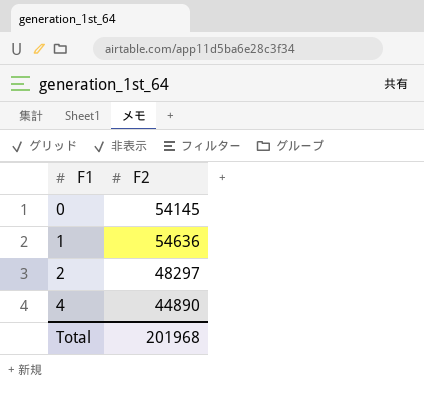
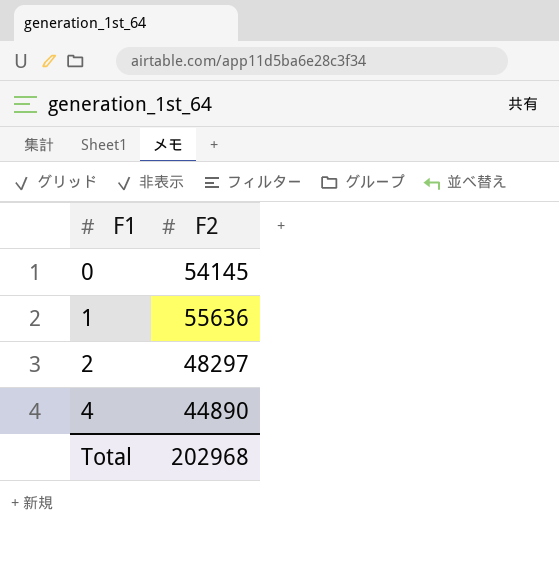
1 | F2: 54636 -> 55636
Total | F2: 201968 -> 202968

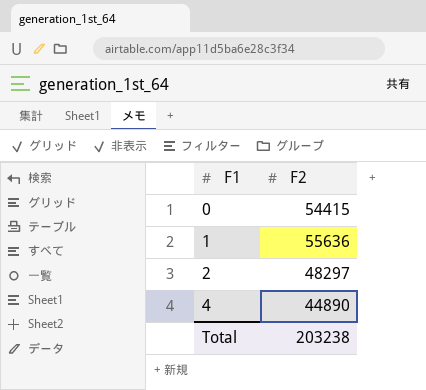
0 | F2: 54145 -> 54415
Total | F2: 202968 -> 203238

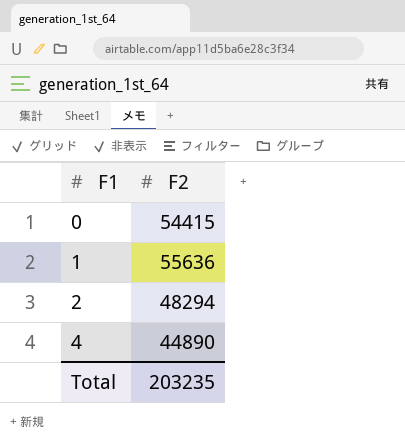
2 | F2: 48297 -> 48294
Total | F2: 203238 -> 203235

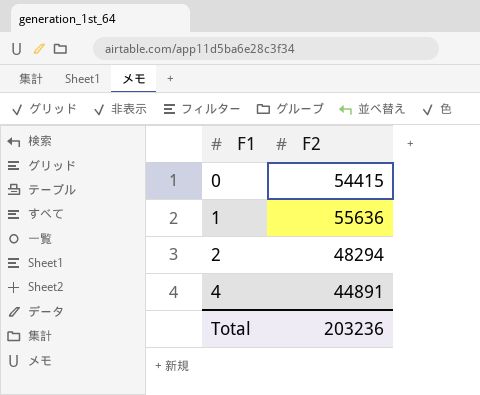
4 | F2: 44890 -> 44891
Total | F2: 203235 -> 203236

